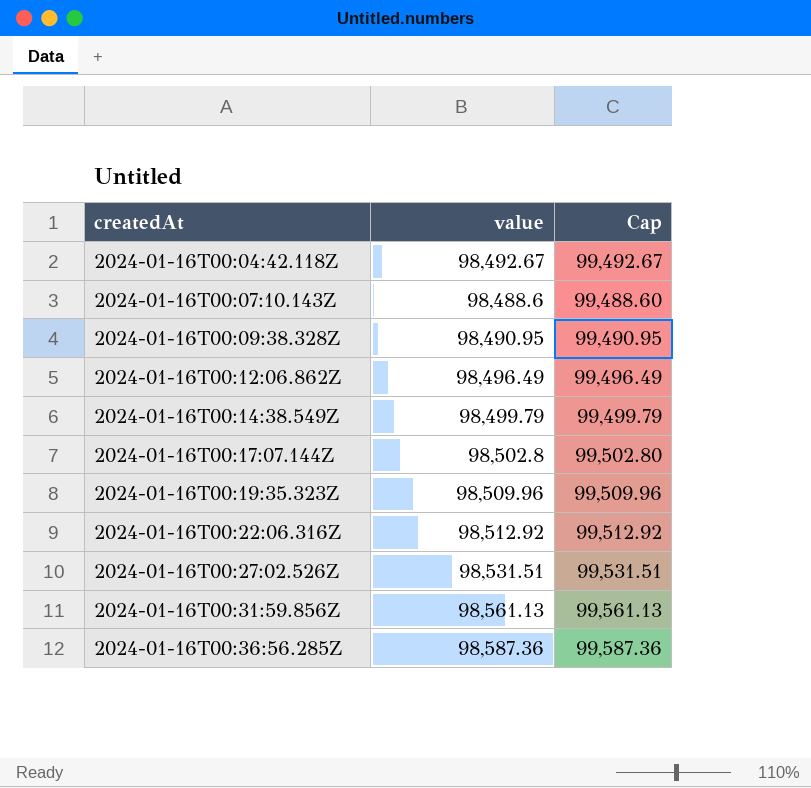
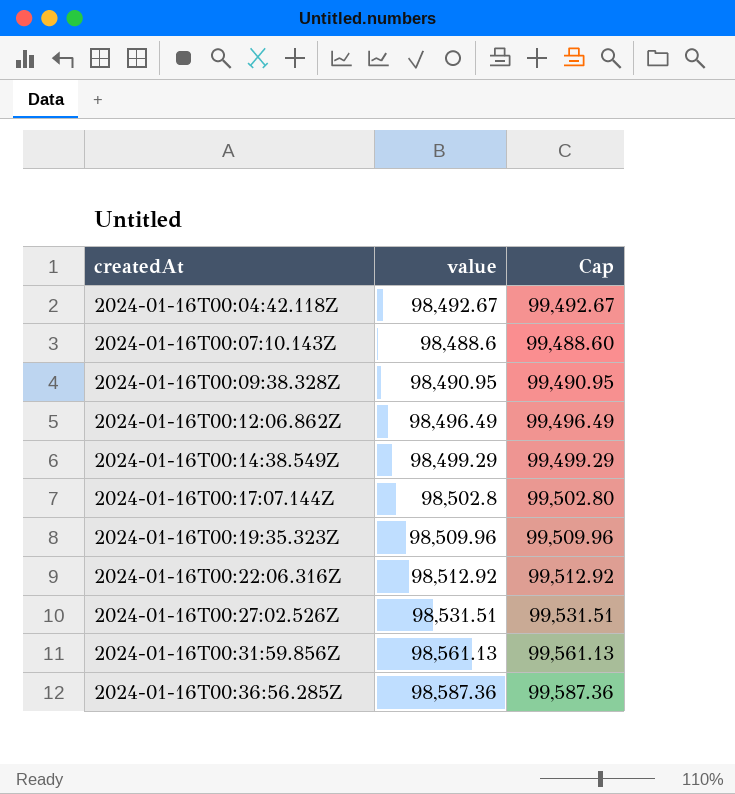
2024-01-16T00:14:38.549Z | value: 98,499.79 -> 98,499.29
2024-01-16T00:14:38.549Z | Cap: 99,499.79 -> 99,499.29

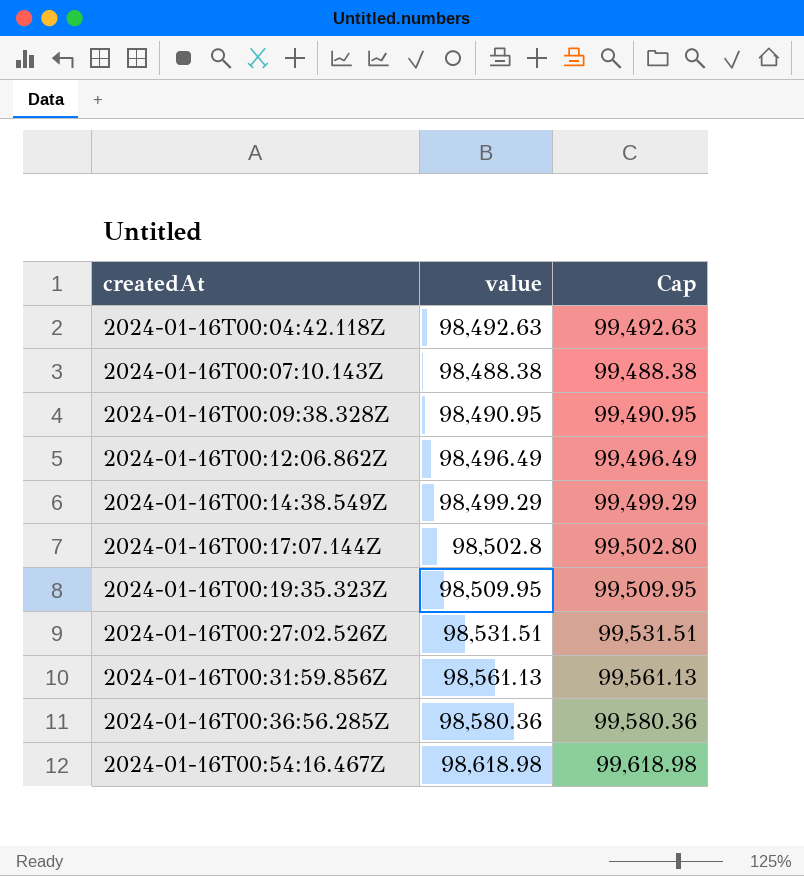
row 2024-01-16T00:22:06.316Z: 98,512.92 | 99,512.92 -> none
2024-01-16T00:04:42.118Z | value: 98,492.67 -> 98,492.63
2024-01-16T00:04:42.118Z | Cap: 99,492.67 -> 99,492.63
2024-01-16T00:07:10.143Z | value: 98,488.6 -> 98,488.38
2024-01-16T00:07:10.143Z | Cap: 99,488.60 -> 99,488.38
2024-01-16T00:19:35.323Z | value: 98,509.96 -> 98,509.95
2024-01-16T00:19:35.323Z | Cap: 99,509.96 -> 99,509.95
2024-01-16T00:36:56.285Z | value: 98,587.36 -> 98,580.36
2024-01-16T00:36:56.285Z | Cap: 99,587.36 -> 99,580.36
row 2024-01-16T00:54:16.467Z: none -> 98,618.98 | 99,618.98

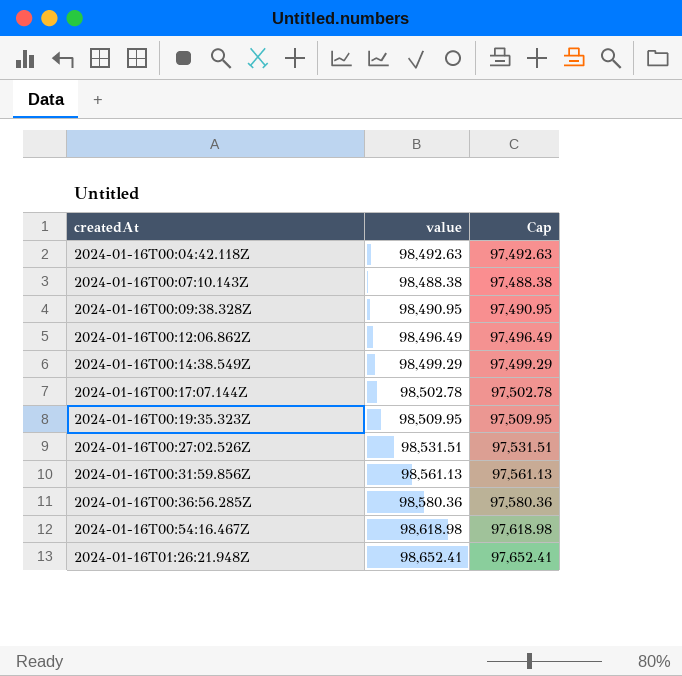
column Cap | formula: [value] + 1000 -> [value] - 1000
2024-01-16T00:17:07.144Z | value: 98,502.8 -> 98,502.78
row 2024-01-16T01:26:21.948Z: none -> 98,652.41 | 97,652.41

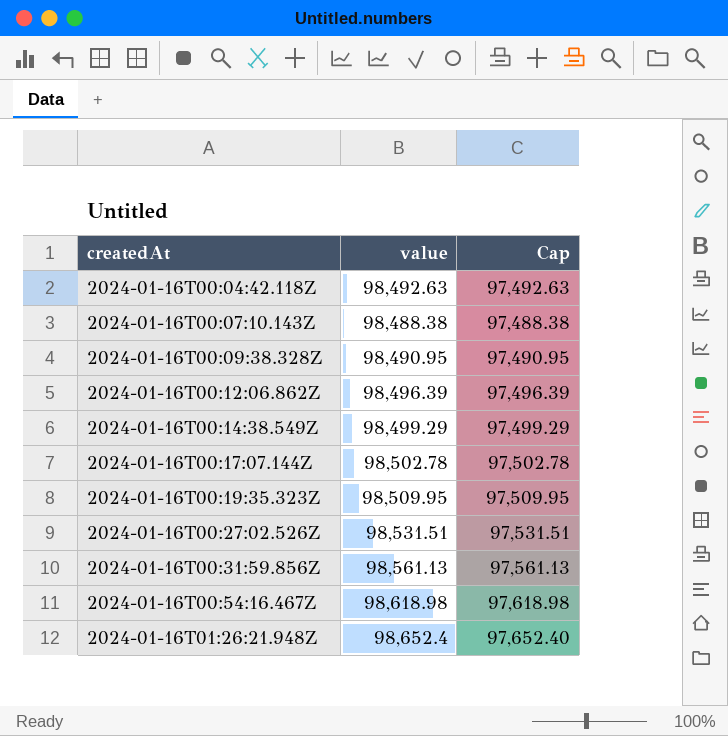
row 2024-01-16T00:36:56.285Z: 98,580.36 | 97,580.36 -> none
2024-01-16T00:12:06.862Z | value: 98,496.49 -> 98,496.39
2024-01-16T00:12:06.862Z | Cap: 97,496.49 -> 97,496.39
2024-01-16T01:26:21.948Z | value: 98,652.41 -> 98,652.4
2024-01-16T01:26:21.948Z | Cap: 97,652.41 -> 97,652.40

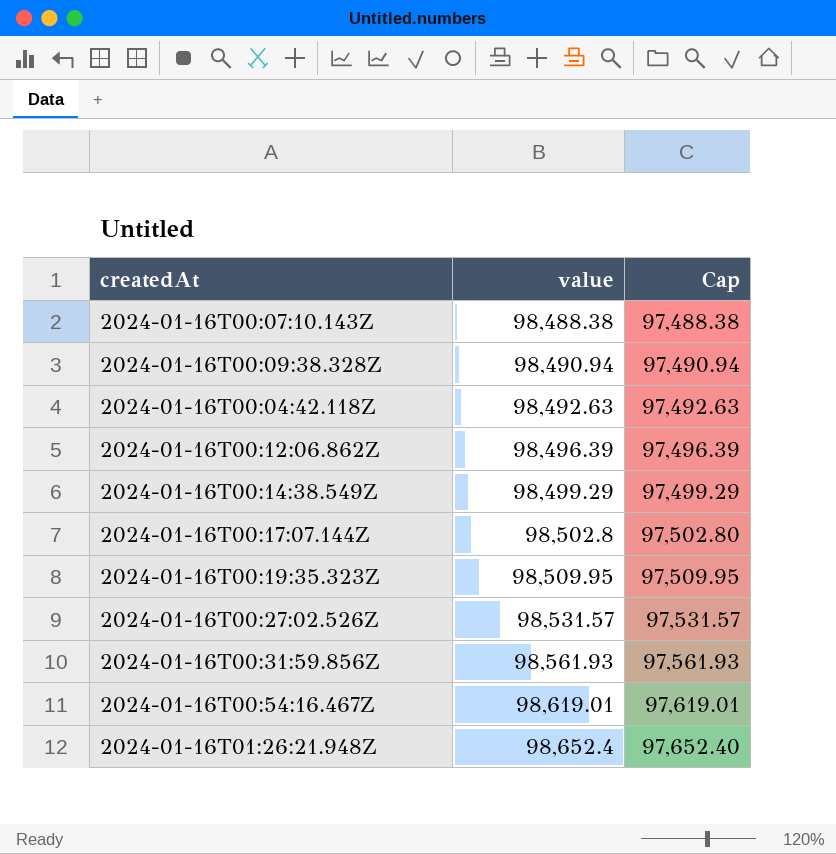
row order: createdAt ascending -> value ascending
2024-01-16T00:09:38.328Z | value: 98,490.95 -> 98,490.94
2024-01-16T00:09:38.328Z | Cap: 97,490.95 -> 97,490.94
2024-01-16T00:17:07.144Z | value: 98,502.78 -> 98,502.8
2024-01-16T00:17:07.144Z | Cap: 97,502.78 -> 97,502.80
2024-01-16T00:27:02.526Z | value: 98,531.51 -> 98,531.57
2024-01-16T00:27:02.526Z | Cap: 97,531.51 -> 97,531.57
2024-01-16T00:31:59.856Z | value: 98,561.13 -> 98,561.93
2024-01-16T00:31:59.856Z | Cap: 97,561.13 -> 97,561.93
2024-01-16T00:54:16.467Z | value: 98,618.98 -> 98,619.01
2024-01-16T00:54:16.467Z | Cap: 97,618.98 -> 97,619.01

